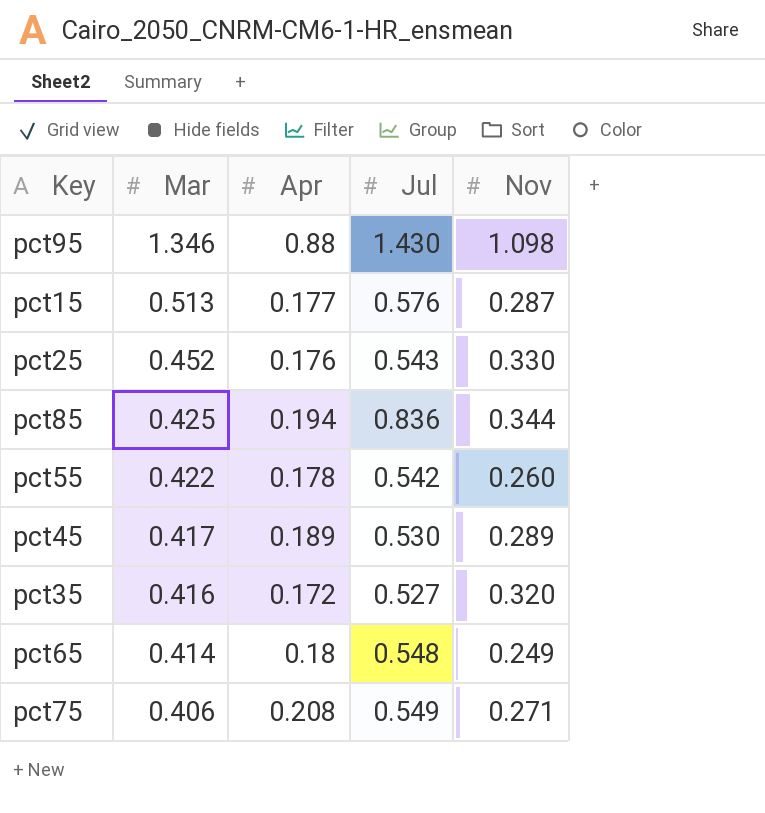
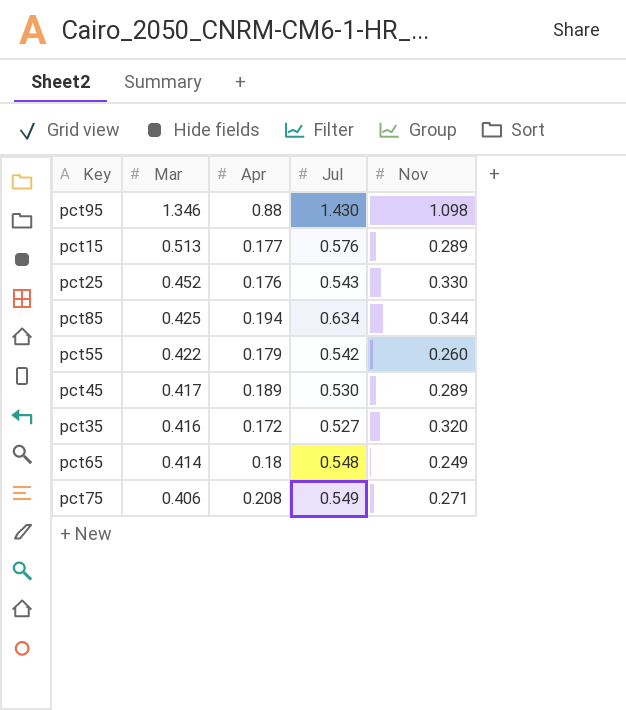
pct15 | Nov: 0.287 -> 0.289
pct85 | Jul: 0.836 -> 0.634
pct55 | Apr: 0.178 -> 0.179

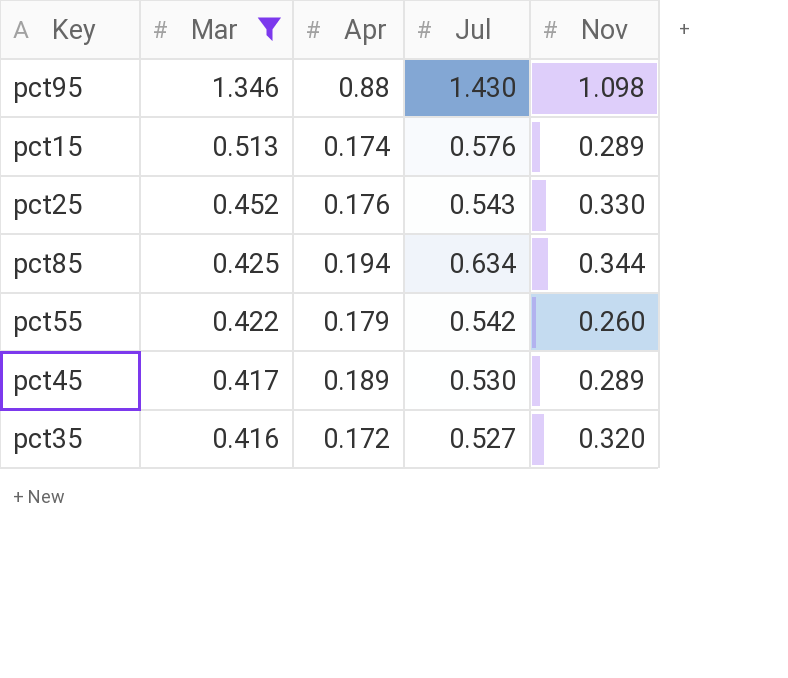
filter: none -> Mar >= 0.416
pct15 | Apr: 0.177 -> 0.174

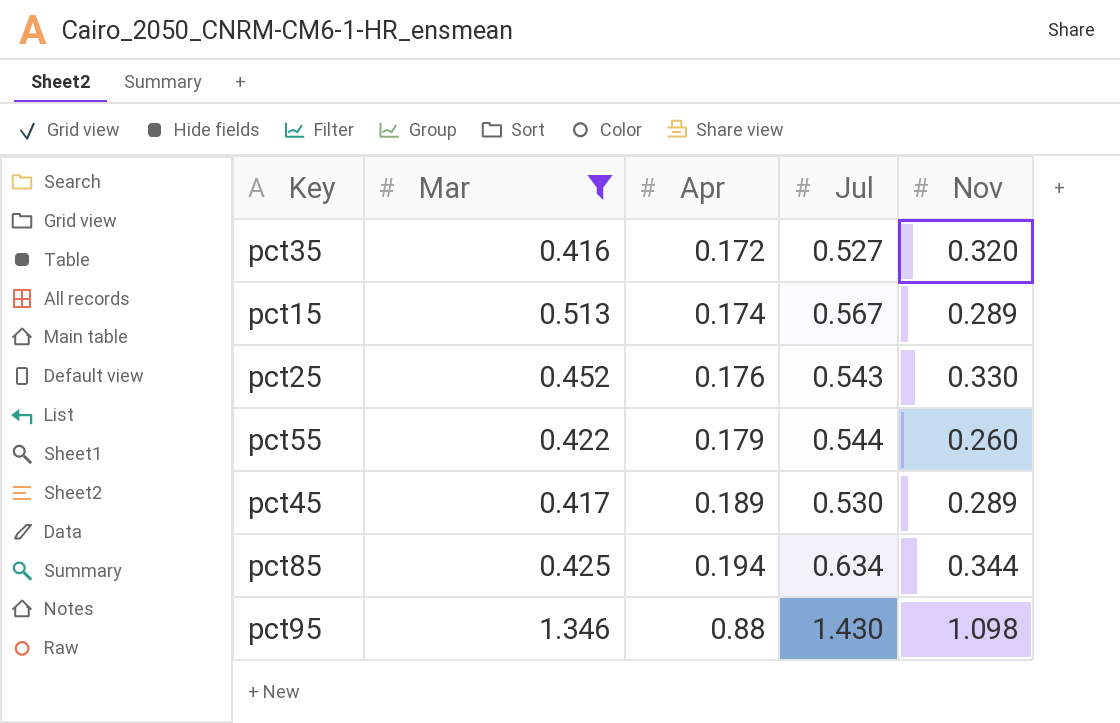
row order: Mar descending -> Apr ascending
pct15 | Jul: 0.576 -> 0.567
pct55 | Jul: 0.542 -> 0.544

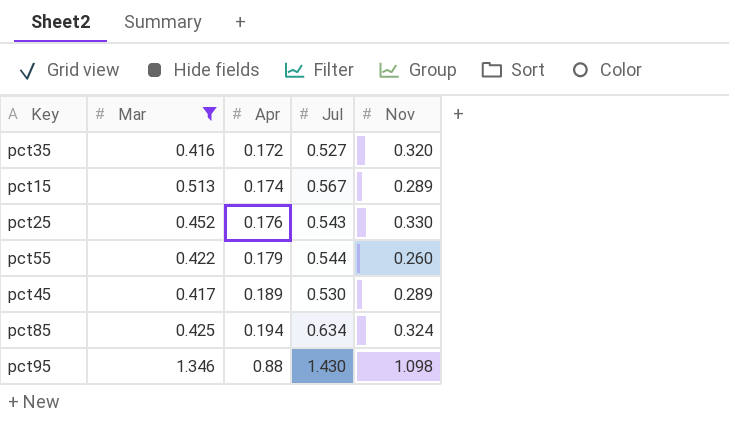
pct85 | Nov: 0.344 -> 0.324

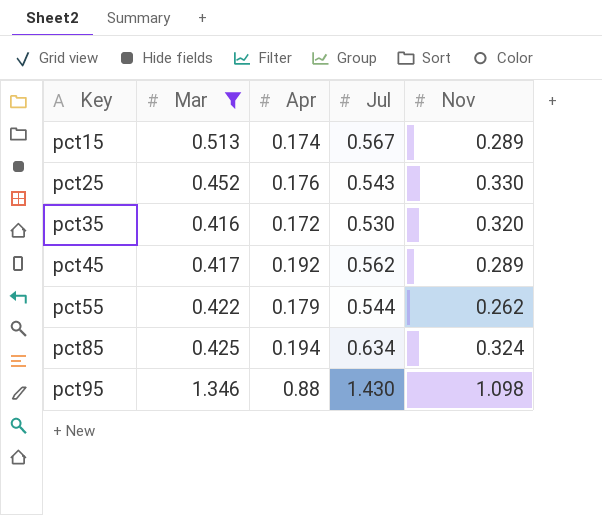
row order: Apr ascending -> Key ascending
pct35 | Jul: 0.527 -> 0.530
pct45 | Apr: 0.189 -> 0.192
pct45 | Jul: 0.530 -> 0.562
pct55 | Nov: 0.260 -> 0.262

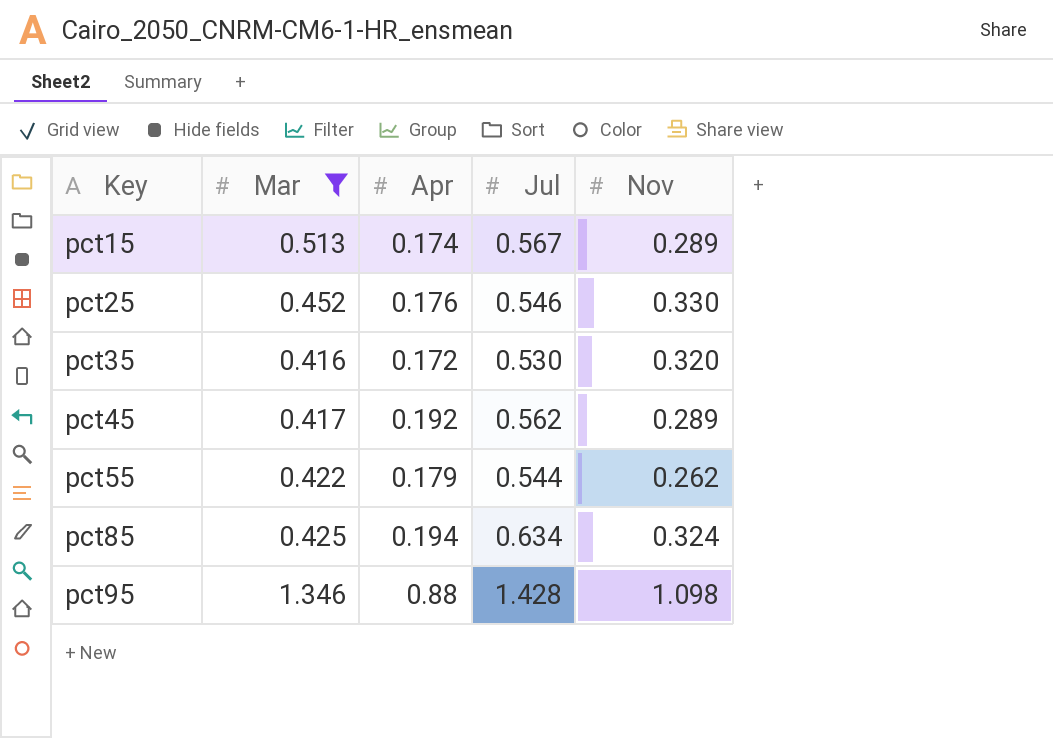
pct25 | Jul: 0.543 -> 0.546
pct95 | Jul: 1.430 -> 1.428

